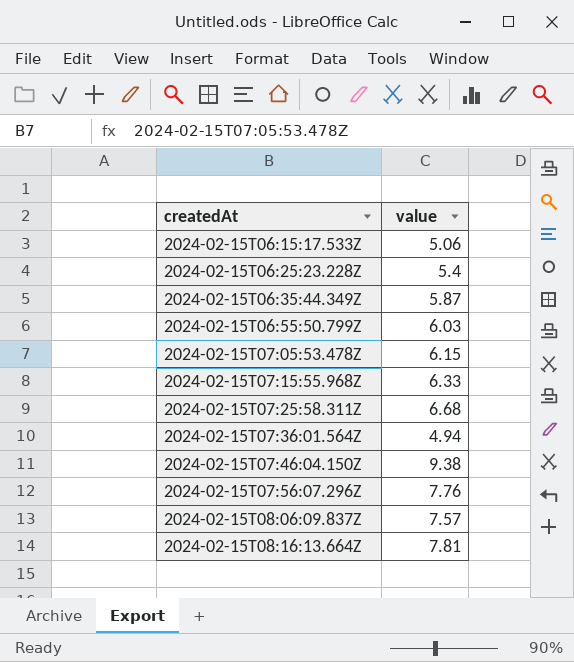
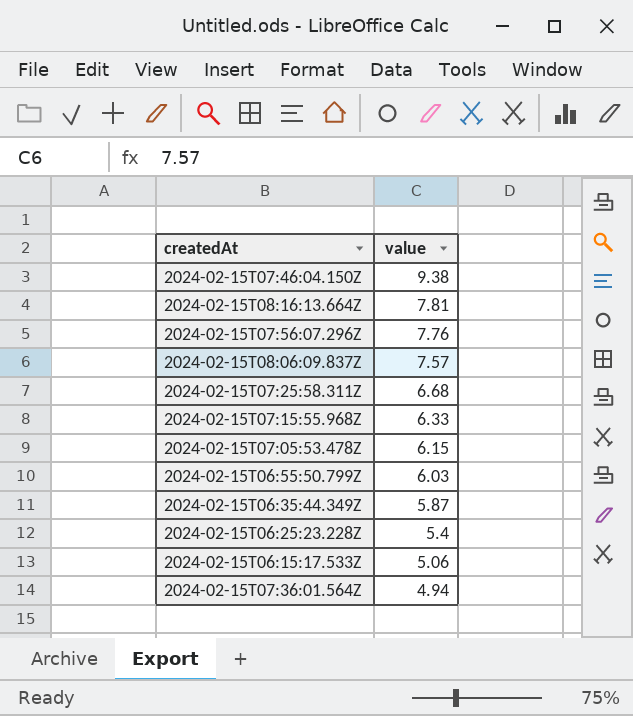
row order: createdAt ascending -> value descending

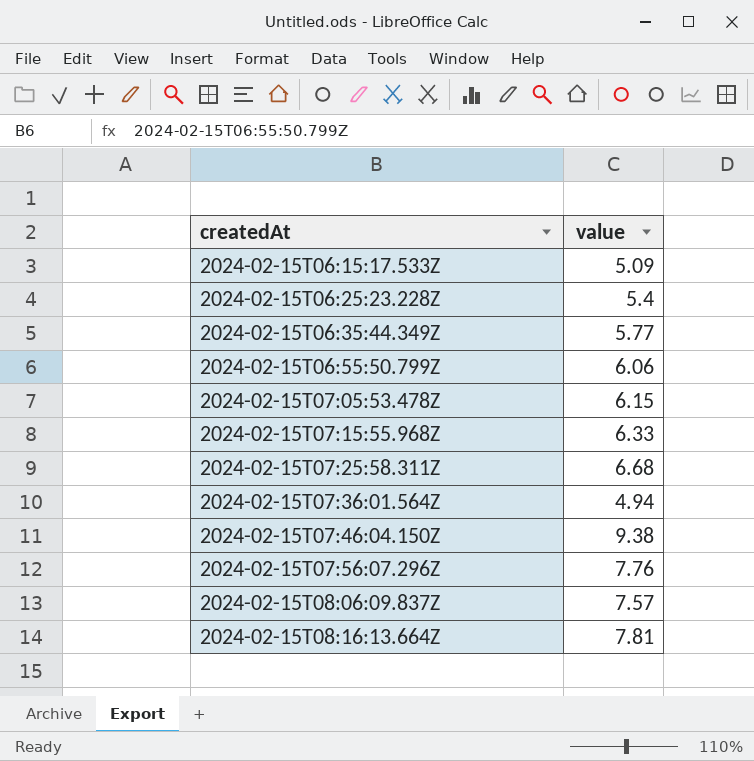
row order: value descending -> createdAt ascending
2024-02-15T06:15:17.533Z | value: 5.06 -> 5.09
2024-02-15T06:35:44.349Z | value: 5.87 -> 5.77
2024-02-15T06:55:50.799Z | value: 6.03 -> 6.06

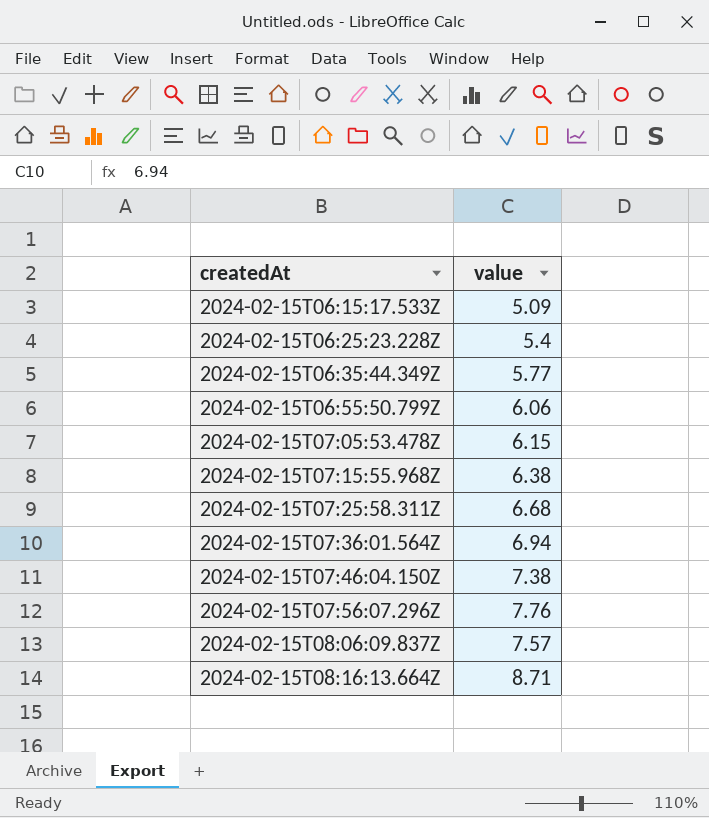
2024-02-15T07:15:55.968Z | value: 6.33 -> 6.38
2024-02-15T07:36:01.564Z | value: 4.94 -> 6.94
2024-02-15T07:46:04.150Z | value: 9.38 -> 7.38
2024-02-15T08:16:13.664Z | value: 7.81 -> 8.71

